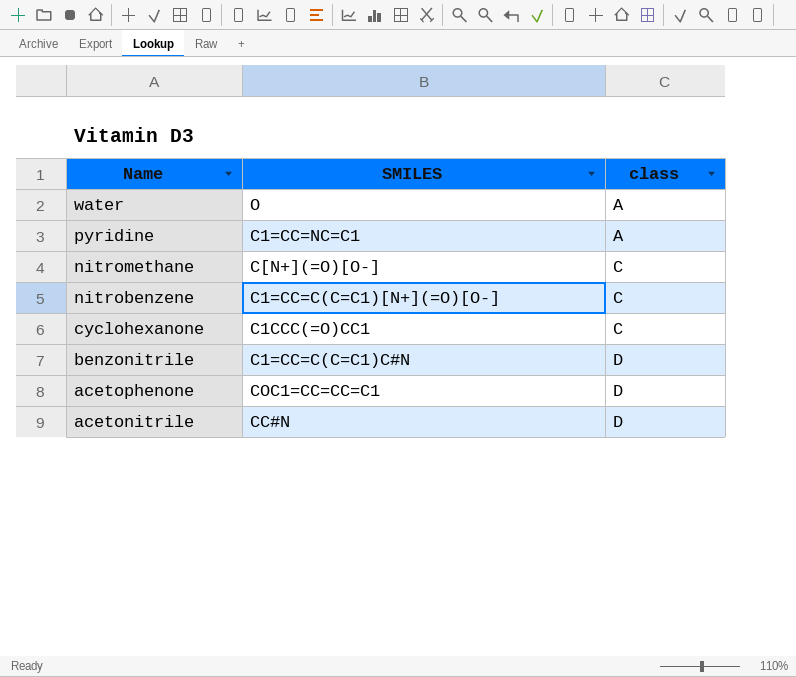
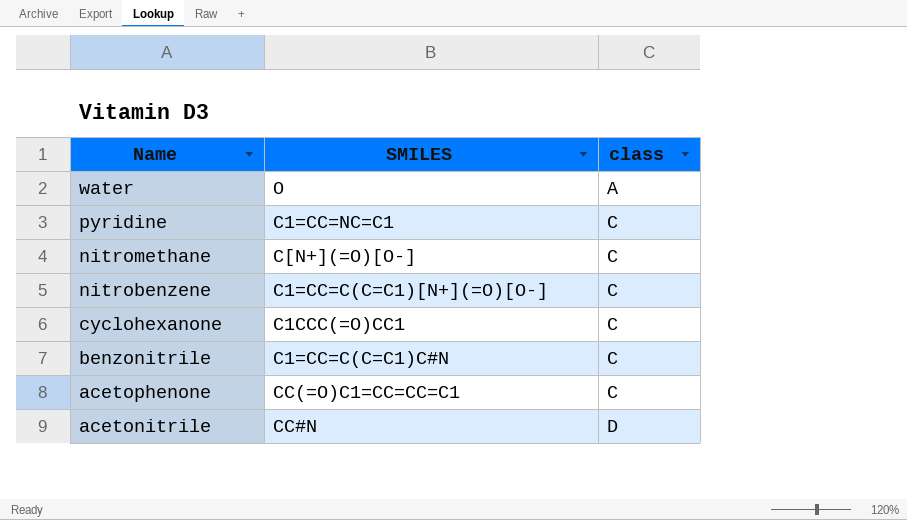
pyridine | class: A -> C
benzonitrile | class: D -> C
acetophenone | SMILES: COC1=CC=CC=C1 -> CC(=O)C1=CC=CC=C1
acetophenone | class: D -> C

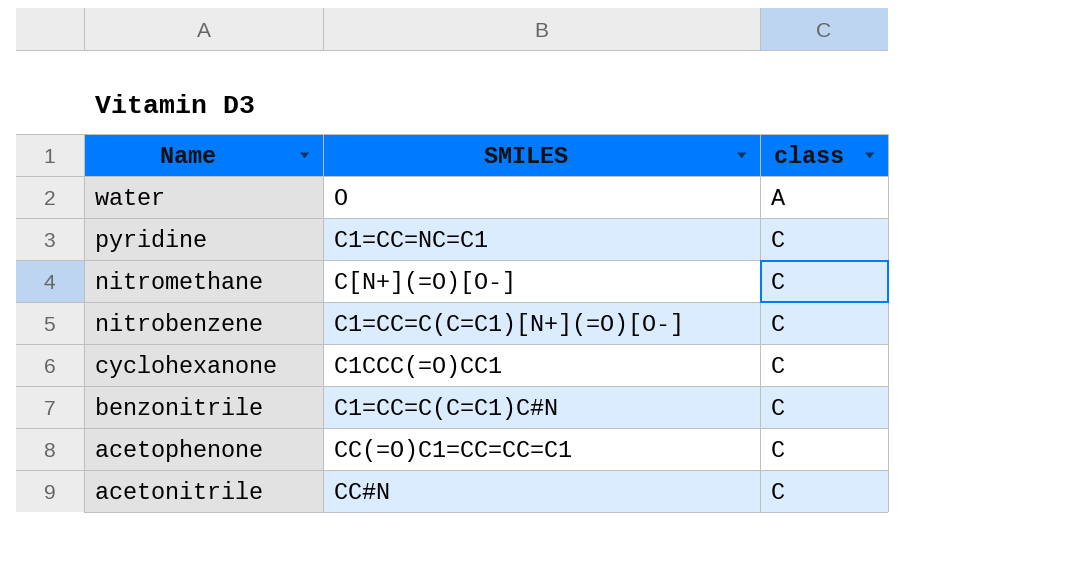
acetonitrile | class: D -> C

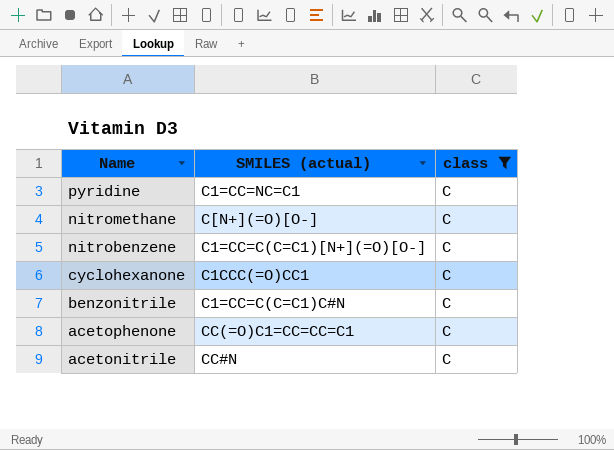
filter: none -> class = C
column name: SMILES -> SMILES (actual)

